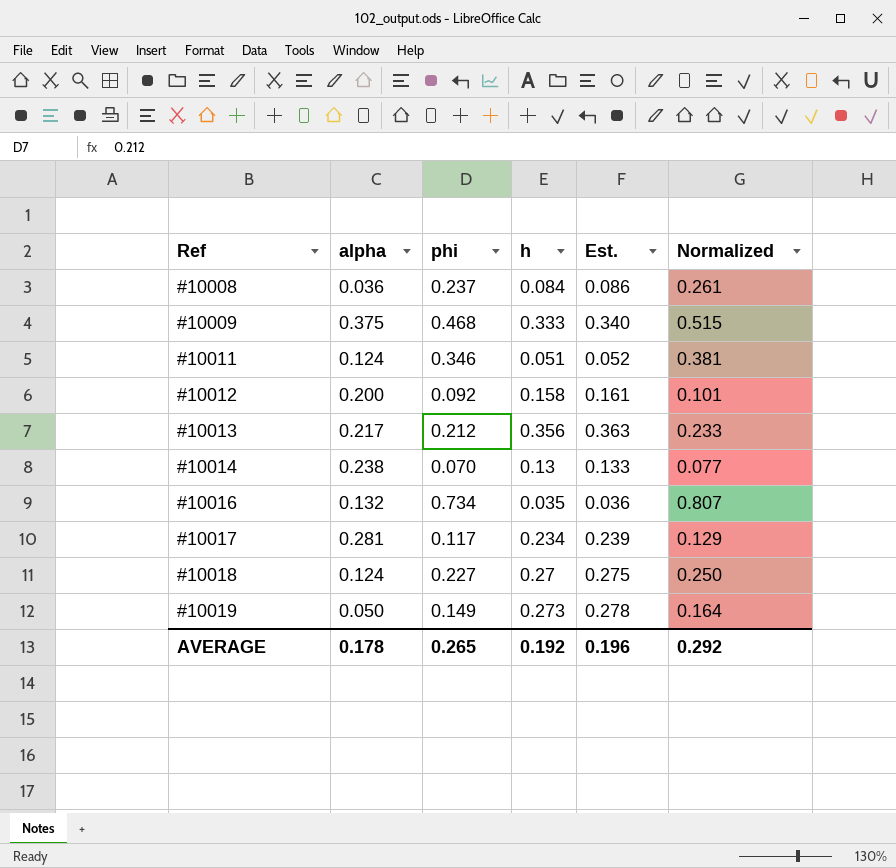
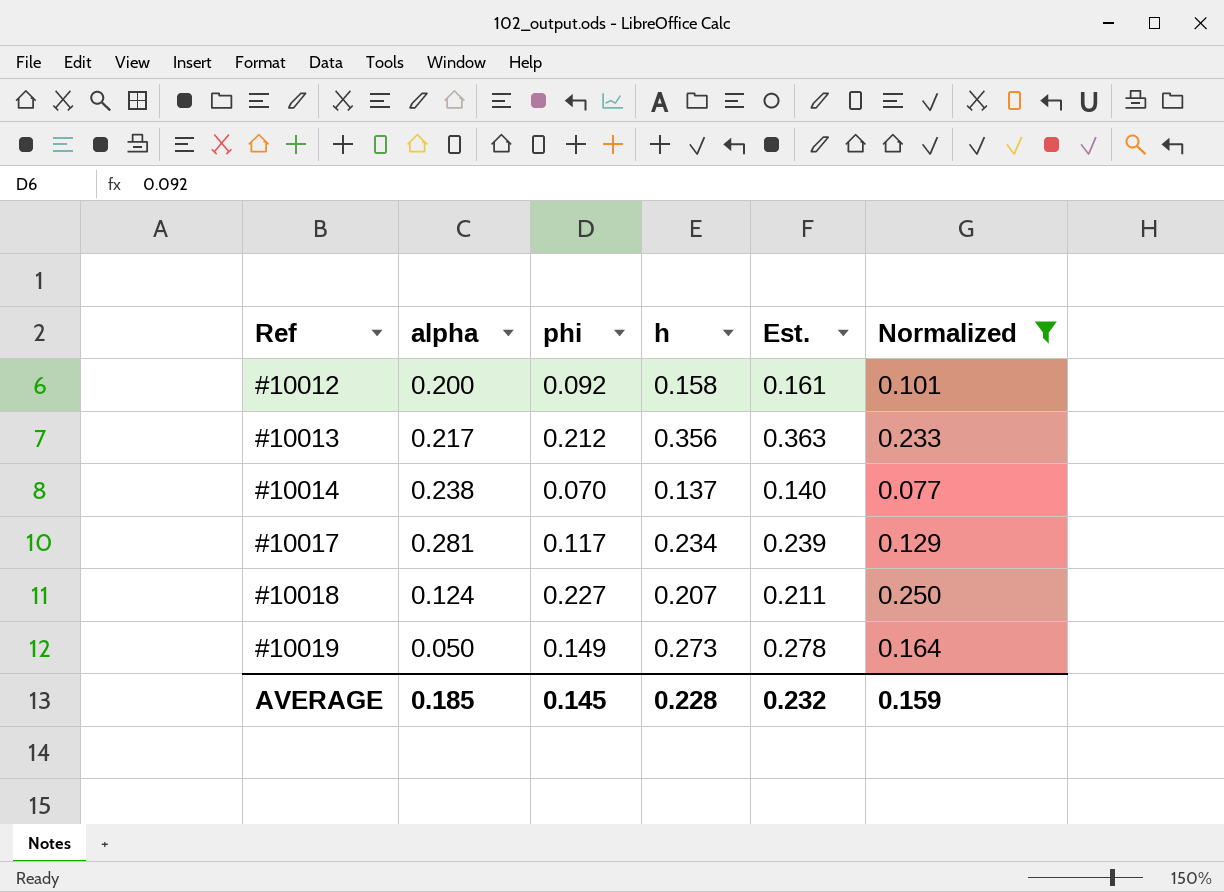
filter: none -> Normalized <= 0.250
#10014 | h: 0.13 -> 0.137
#10014 | Est.: 0.133 -> 0.140
#10018 | h: 0.27 -> 0.207
#10018 | Est.: 0.275 -> 0.211
AVERAGE | alpha: 0.178 -> 0.185
AVERAGE | phi: 0.265 -> 0.145
AVERAGE | h: 0.192 -> 0.228
AVERAGE | Est.: 0.196 -> 0.232
AVERAGE | Normalized: 0.292 -> 0.159

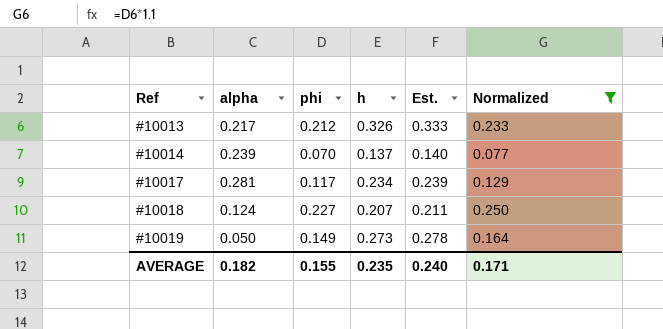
row #10012: 0.200 | 0.092 | 0.158 | 0.161 | 0.101 -> none
#10013 | h: 0.356 -> 0.326
#10013 | Est.: 0.363 -> 0.333
#10014 | alpha: 0.238 -> 0.239
AVERAGE | alpha: 0.185 -> 0.182
AVERAGE | phi: 0.145 -> 0.155
AVERAGE | h: 0.228 -> 0.235
AVERAGE | Est.: 0.232 -> 0.240
AVERAGE | Normalized: 0.159 -> 0.171

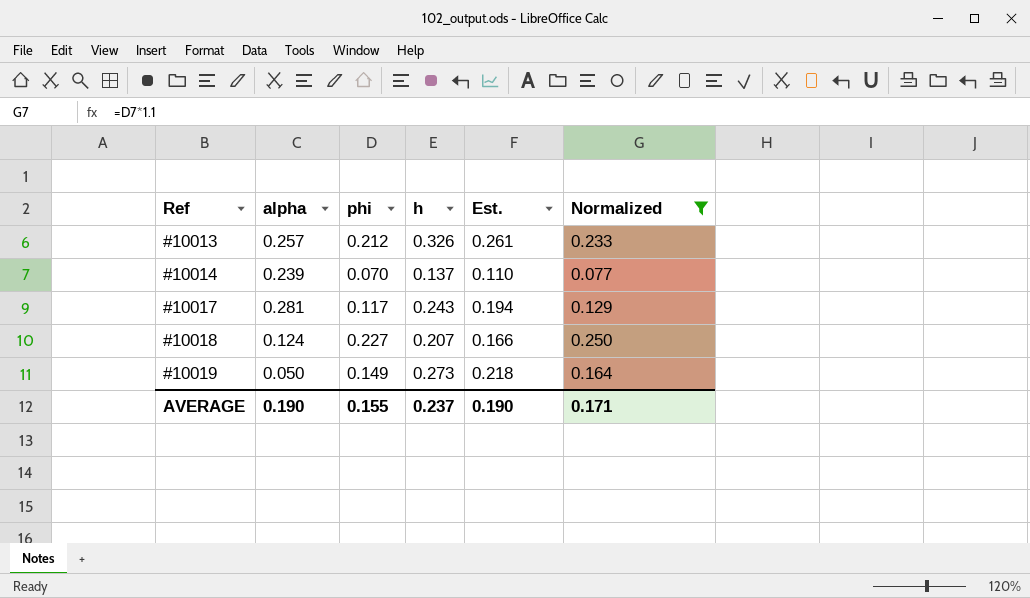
column Est. | formula: [h] * 1.02 -> [h] * 0.8
#10013 | alpha: 0.217 -> 0.257
#10017 | h: 0.234 -> 0.243
AVERAGE | alpha: 0.182 -> 0.190
AVERAGE | h: 0.235 -> 0.237
AVERAGE | Est.: 0.240 -> 0.190

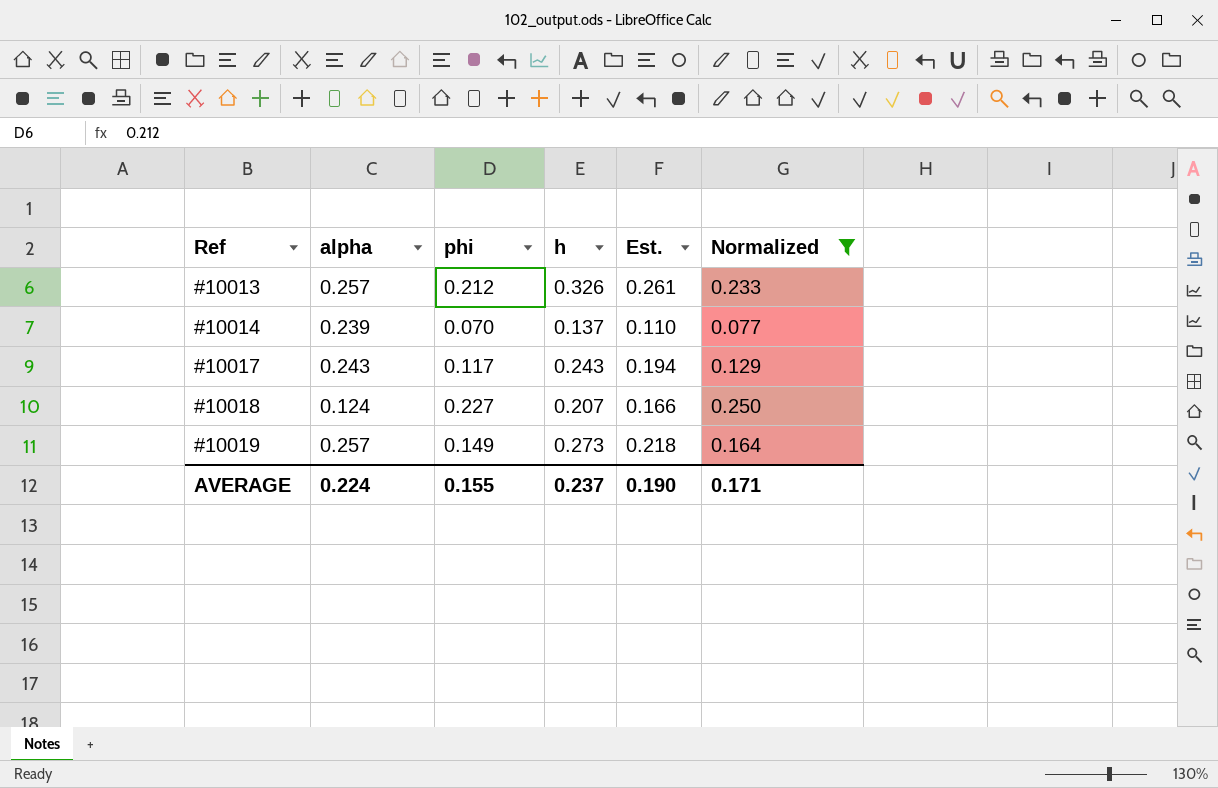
#10017 | alpha: 0.281 -> 0.243
#10019 | alpha: 0.050 -> 0.257
AVERAGE | alpha: 0.190 -> 0.224

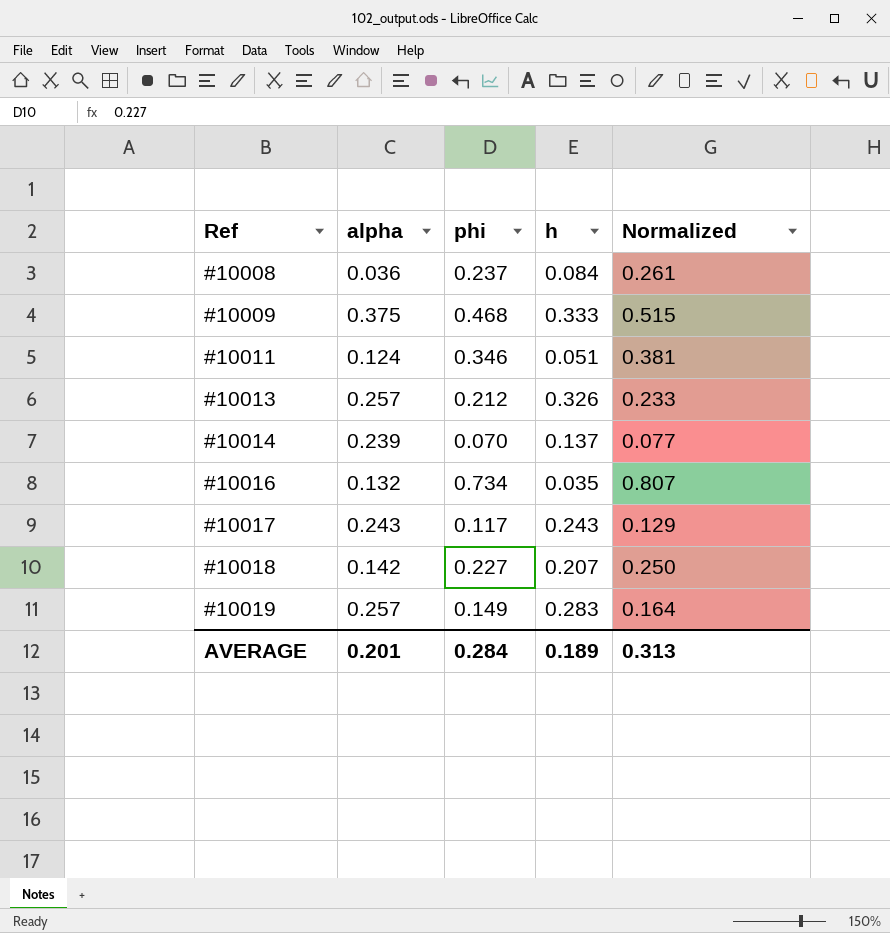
filter: Normalized <= 0.250 -> none
column Est. | formula: [h] * 0.8 -> none
#10018 | alpha: 0.124 -> 0.142
#10019 | h: 0.273 -> 0.283
AVERAGE | alpha: 0.224 -> 0.201
AVERAGE | phi: 0.155 -> 0.284
AVERAGE | h: 0.237 -> 0.189
AVERAGE | Normalized: 0.171 -> 0.313

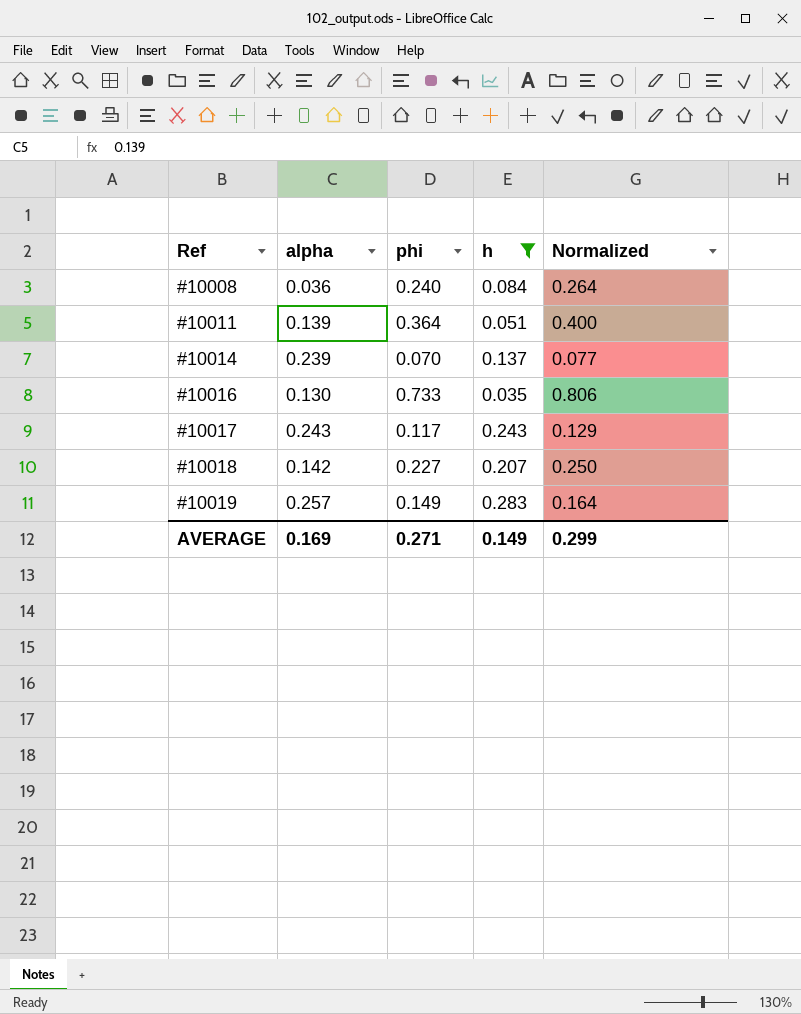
filter: none -> h <= 0.283
#10008 | phi: 0.237 -> 0.240
#10008 | Normalized: 0.261 -> 0.264
#10011 | alpha: 0.124 -> 0.139
#10011 | phi: 0.346 -> 0.364
#10011 | Normalized: 0.381 -> 0.400
#10016 | alpha: 0.132 -> 0.130
#10016 | phi: 0.734 -> 0.733
#10016 | Normalized: 0.807 -> 0.806
AVERAGE | alpha: 0.201 -> 0.169
AVERAGE | phi: 0.284 -> 0.271
AVERAGE | h: 0.189 -> 0.149
AVERAGE | Normalized: 0.313 -> 0.299

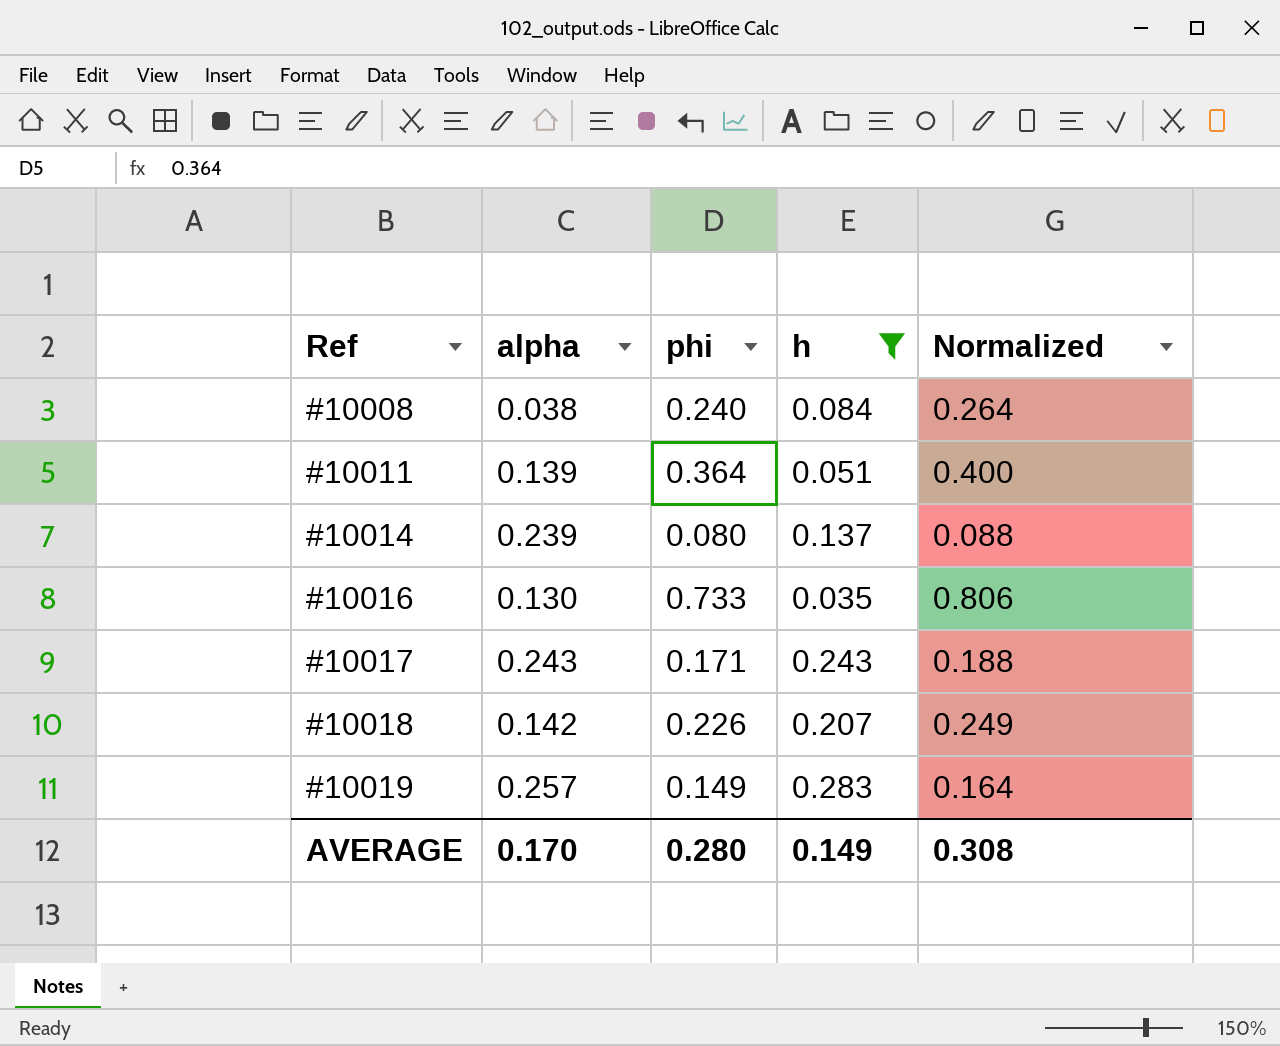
#10008 | alpha: 0.036 -> 0.038
#10014 | phi: 0.070 -> 0.080
#10014 | Normalized: 0.077 -> 0.088
#10017 | phi: 0.117 -> 0.171
#10017 | Normalized: 0.129 -> 0.188
#10018 | phi: 0.227 -> 0.226
#10018 | Normalized: 0.250 -> 0.249
AVERAGE | alpha: 0.169 -> 0.170
AVERAGE | phi: 0.271 -> 0.280
AVERAGE | Normalized: 0.299 -> 0.308

